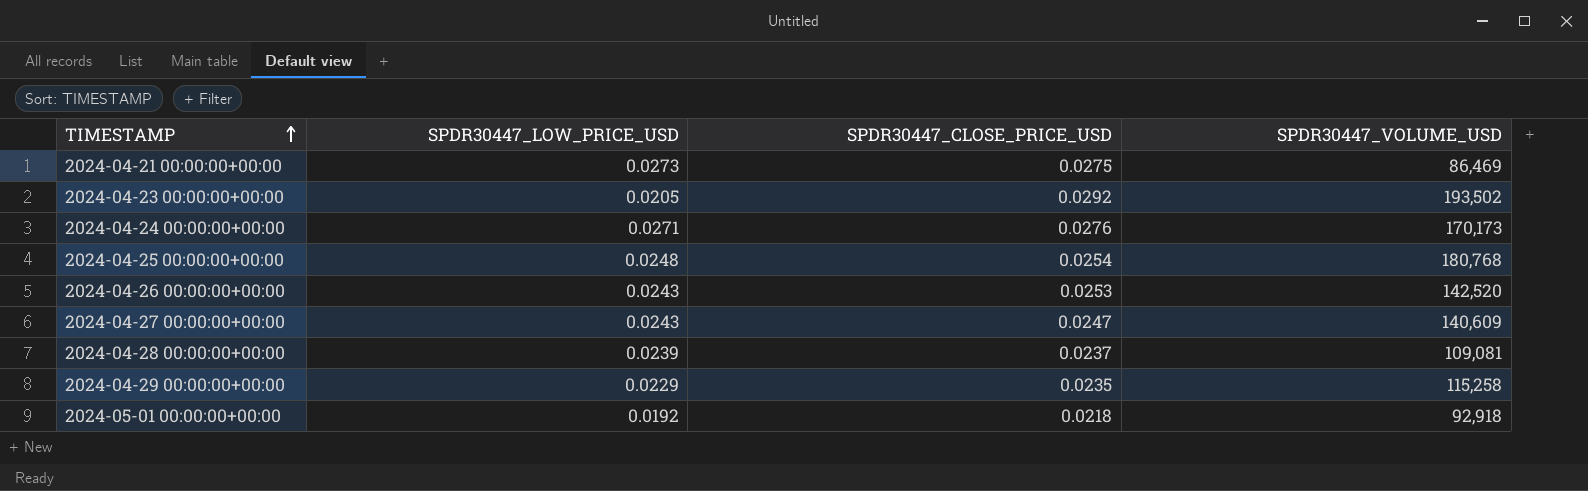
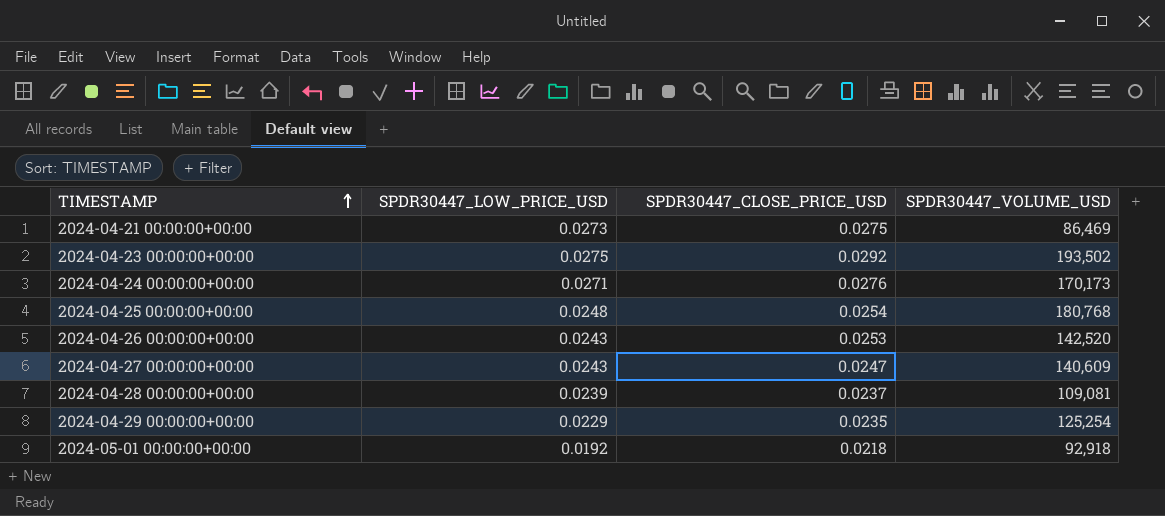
2024-04-23 00:00:00+00:00 | SPDR30447_LOW_PRICE_USD: 0.0205 -> 0.0275
2024-04-29 00:00:00+00:00 | SPDR30447_VOLUME_USD: 115,258 -> 125,254

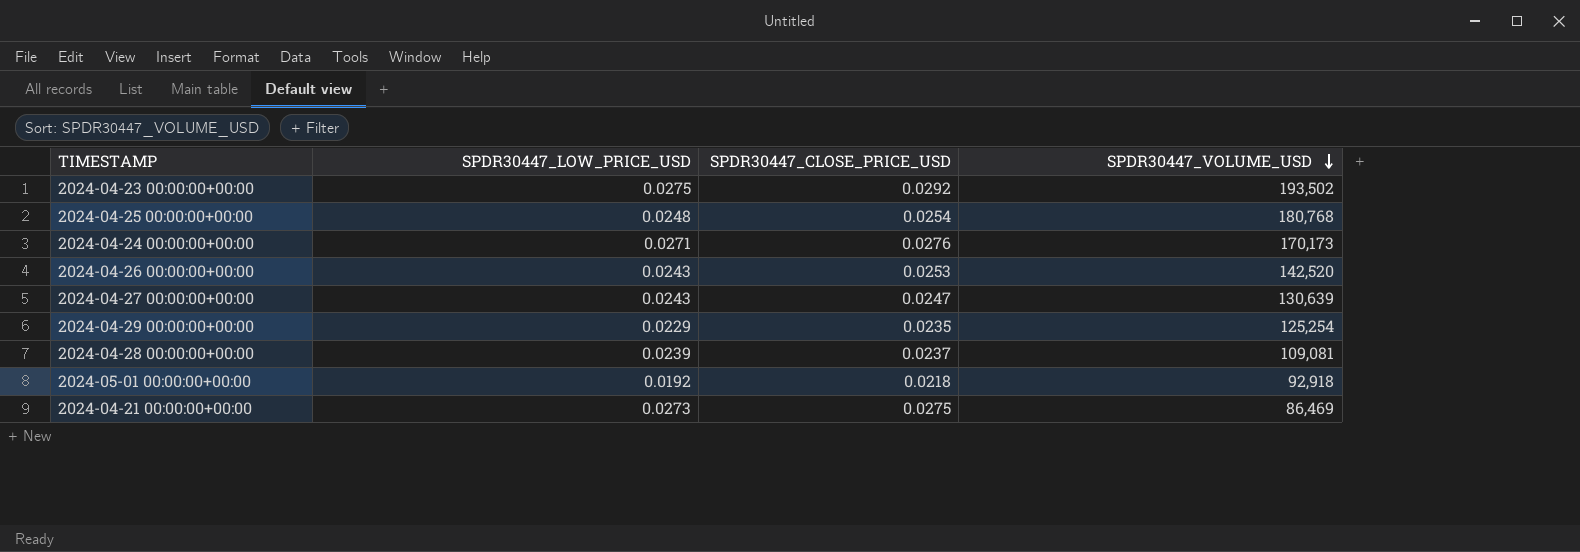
row order: TIMESTAMP ascending -> SPDR30447_VOLUME_USD descending
2024-04-27 00:00:00+00:00 | SPDR30447_VOLUME_USD: 140,609 -> 130,639

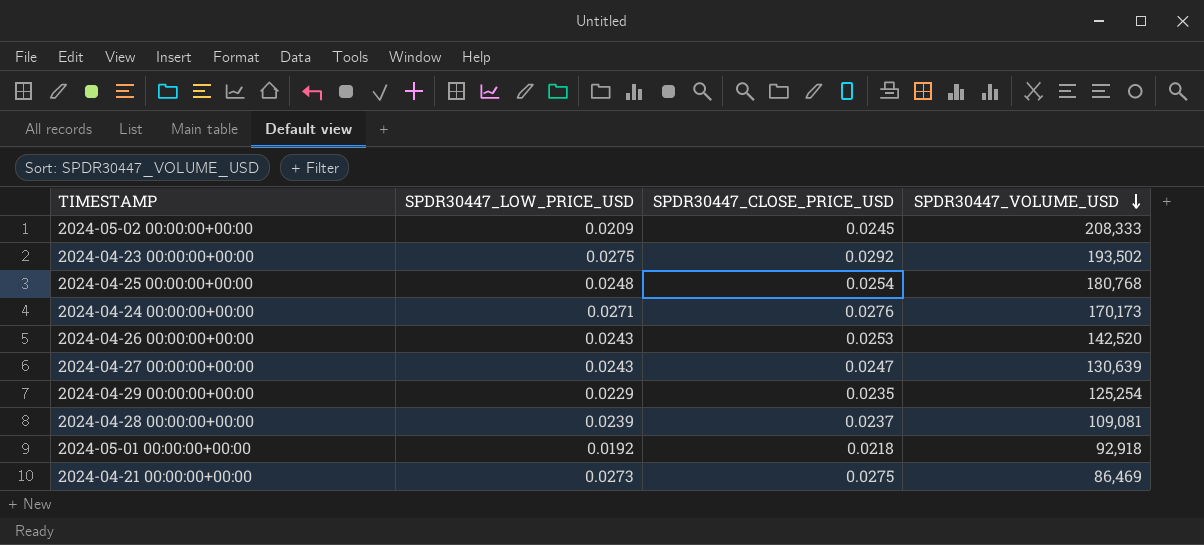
row 2024-05-02 00:00:00+00:00: none -> 0.0209 | 0.0245 | 208,333

